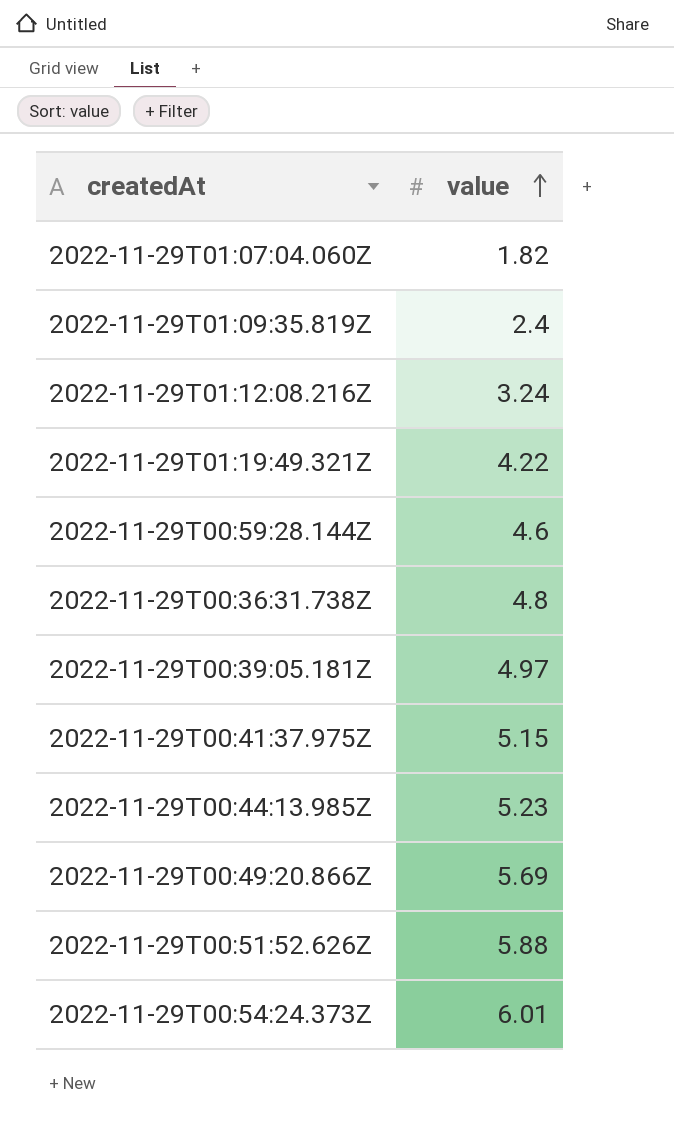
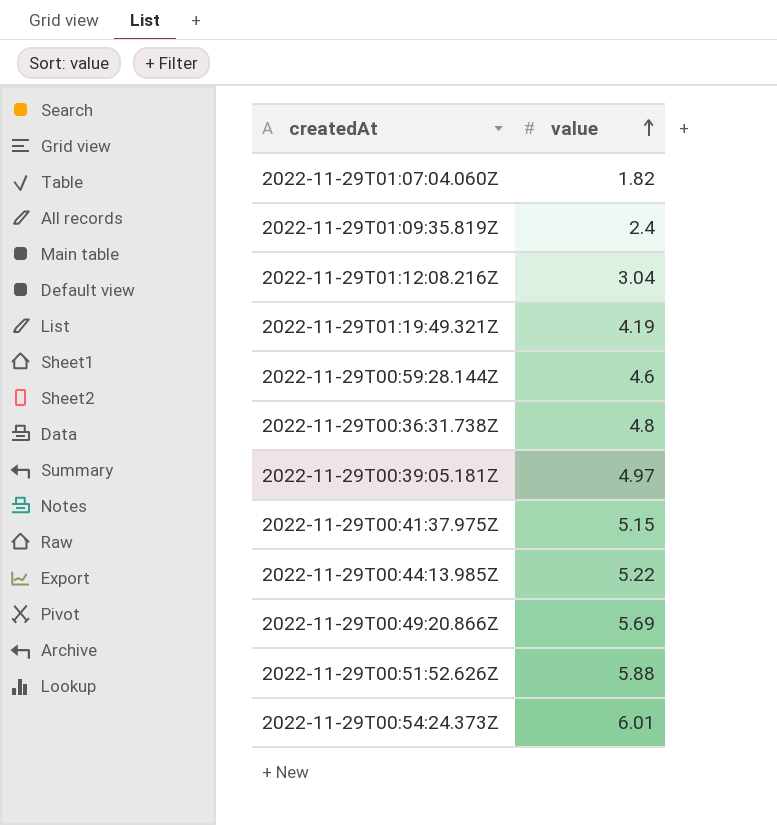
2022-11-29T01:12:08.216Z | value: 3.24 -> 3.04
2022-11-29T01:19:49.321Z | value: 4.22 -> 4.19
2022-11-29T00:44:13.985Z | value: 5.23 -> 5.22

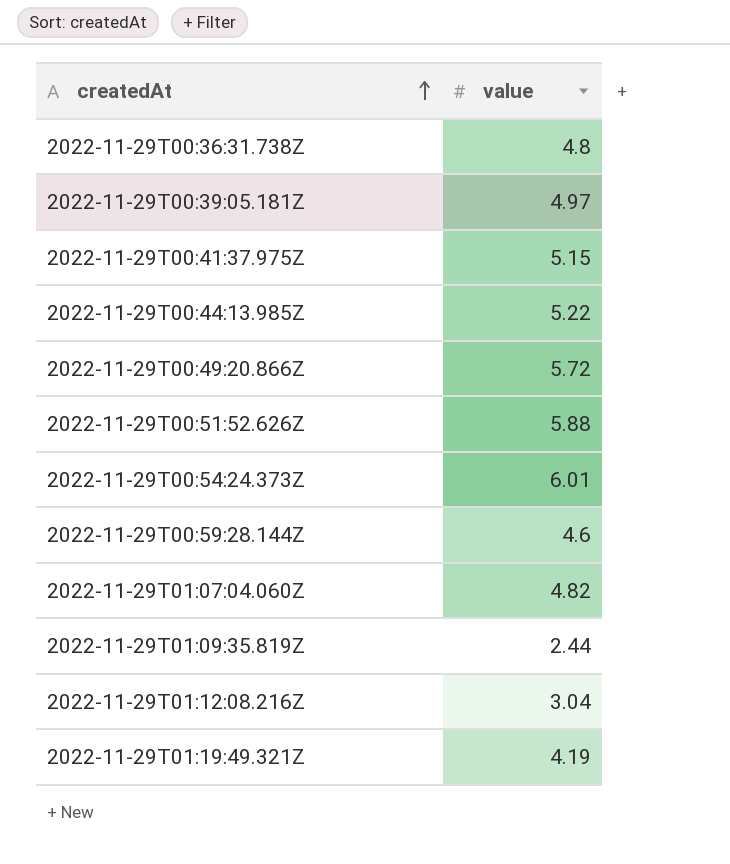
row order: value ascending -> createdAt ascending
2022-11-29T00:49:20.866Z | value: 5.69 -> 5.72
2022-11-29T01:07:04.060Z | value: 1.82 -> 4.82
2022-11-29T01:09:35.819Z | value: 2.4 -> 2.44

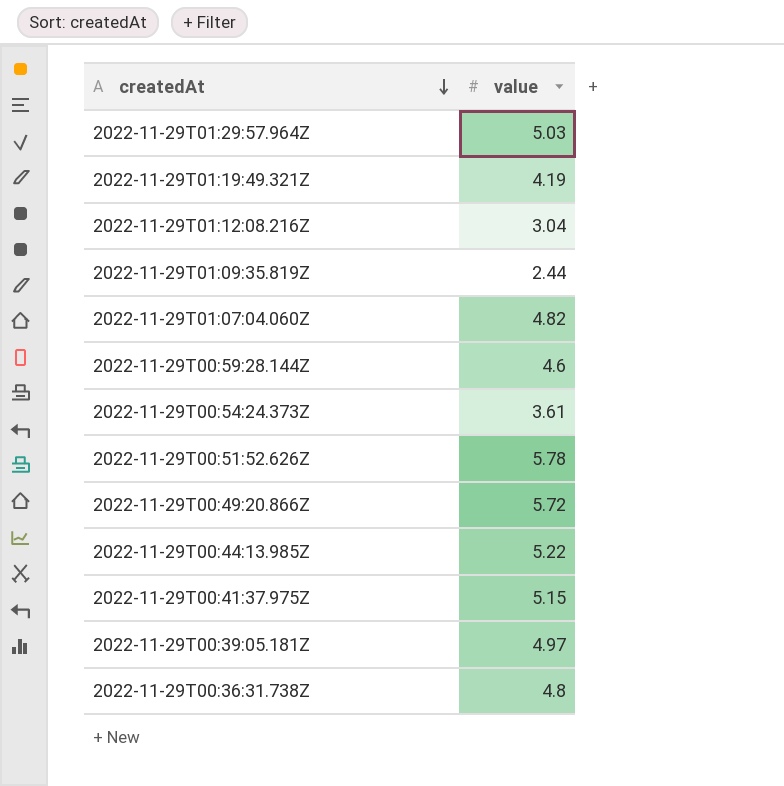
row order: createdAt ascending -> createdAt descending
row 2022-11-29T01:29:57.964Z: none -> 5.03
2022-11-29T00:54:24.373Z | value: 6.01 -> 3.61
2022-11-29T00:51:52.626Z | value: 5.88 -> 5.78

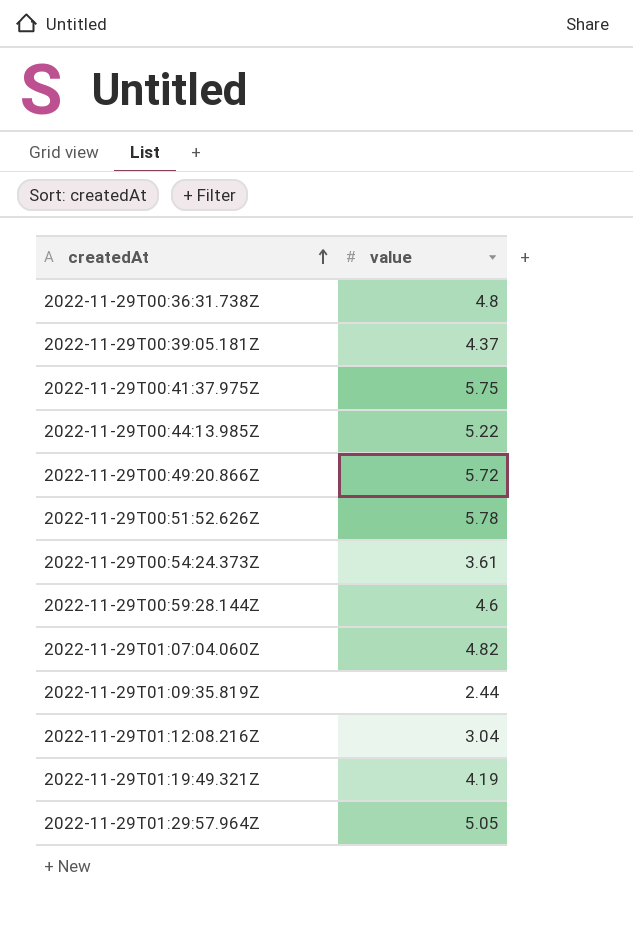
row order: createdAt descending -> createdAt ascending
2022-11-29T00:39:05.181Z | value: 4.97 -> 4.37
2022-11-29T00:41:37.975Z | value: 5.15 -> 5.75
2022-11-29T01:29:57.964Z | value: 5.03 -> 5.05

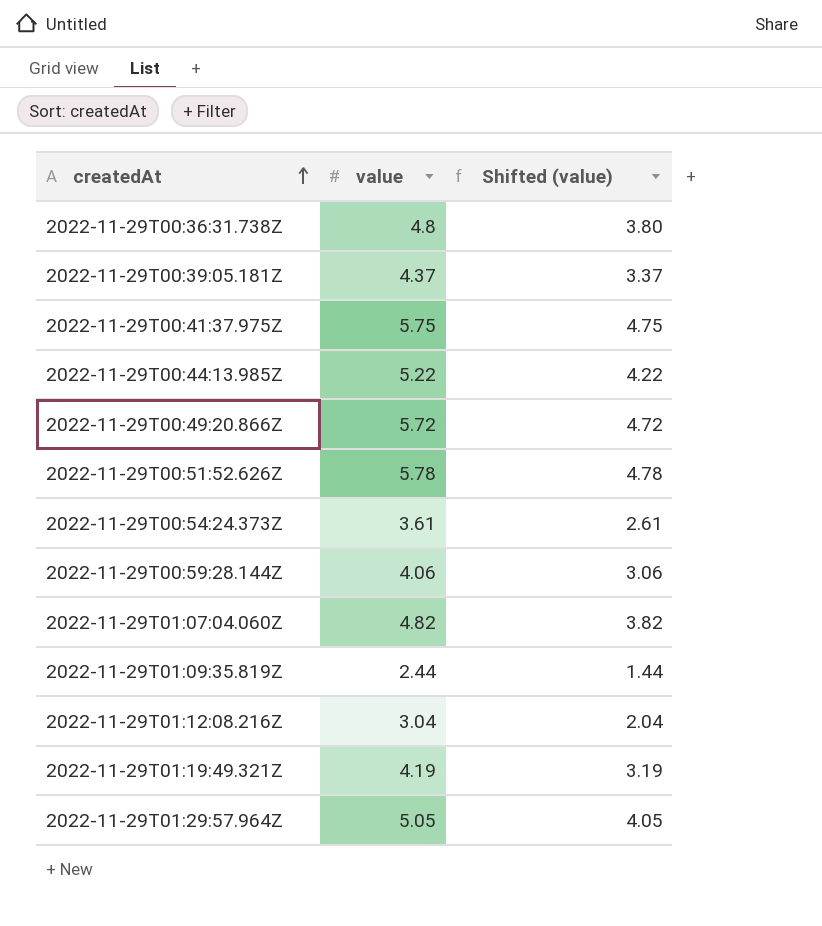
column Shifted (value) | formula: none -> [value] - 1
2022-11-29T00:59:28.144Z | value: 4.6 -> 4.06

